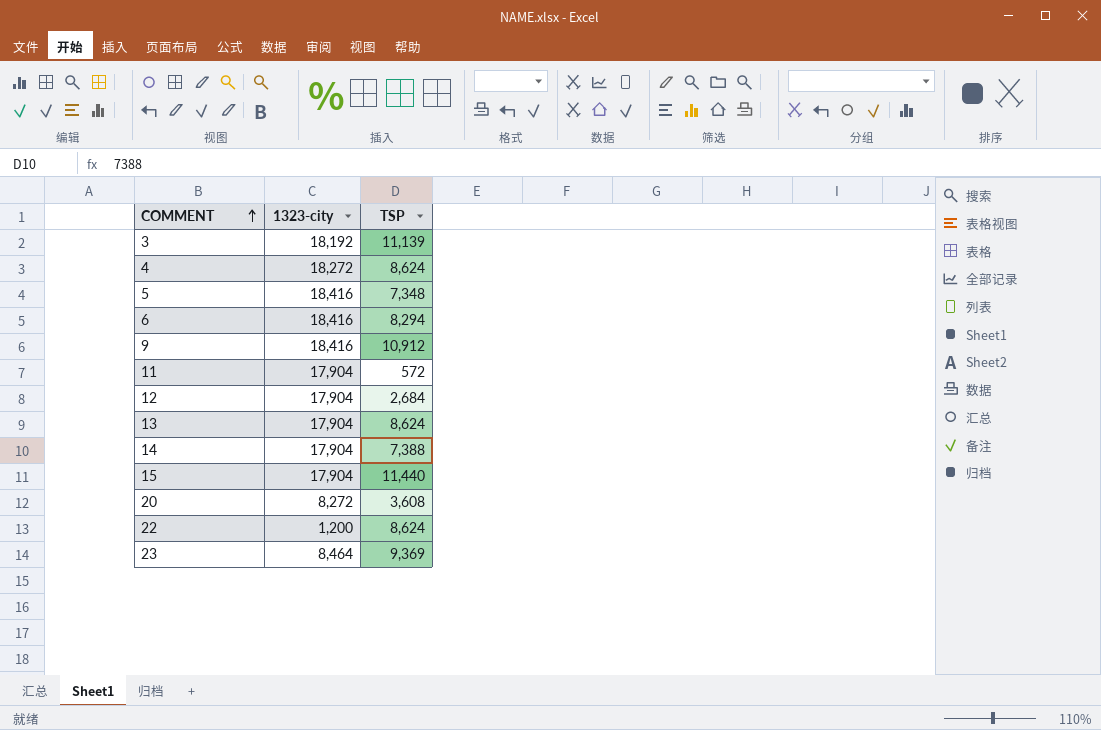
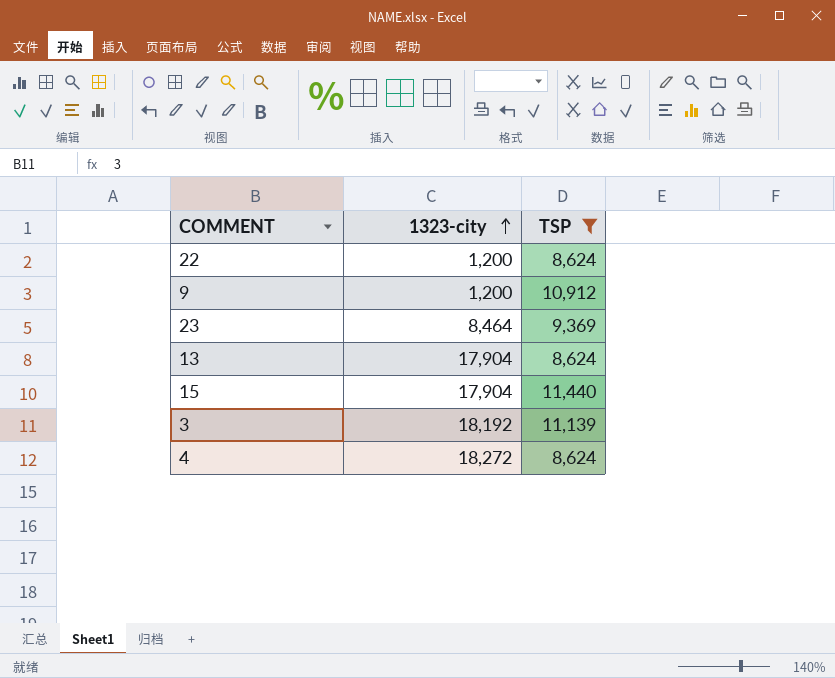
filter: none -> TSP >= 8,624
row order: COMMENT ascending -> 1323-city ascending
9 | 1323-city: 18,416 -> 1,200

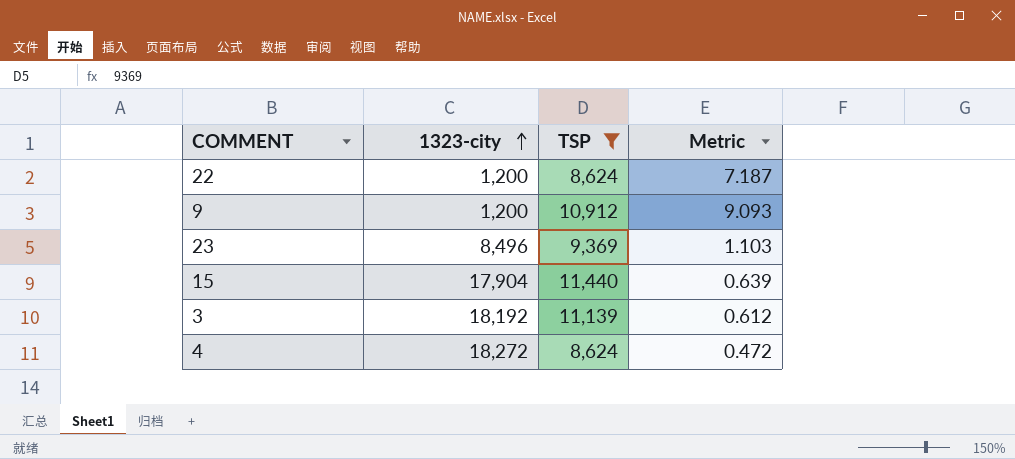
column Metric | formula: none -> [TSP] / [1323-city]
row 13: 17,904 | 8,624 -> none
23 | 1323-city: 8,464 -> 8,496

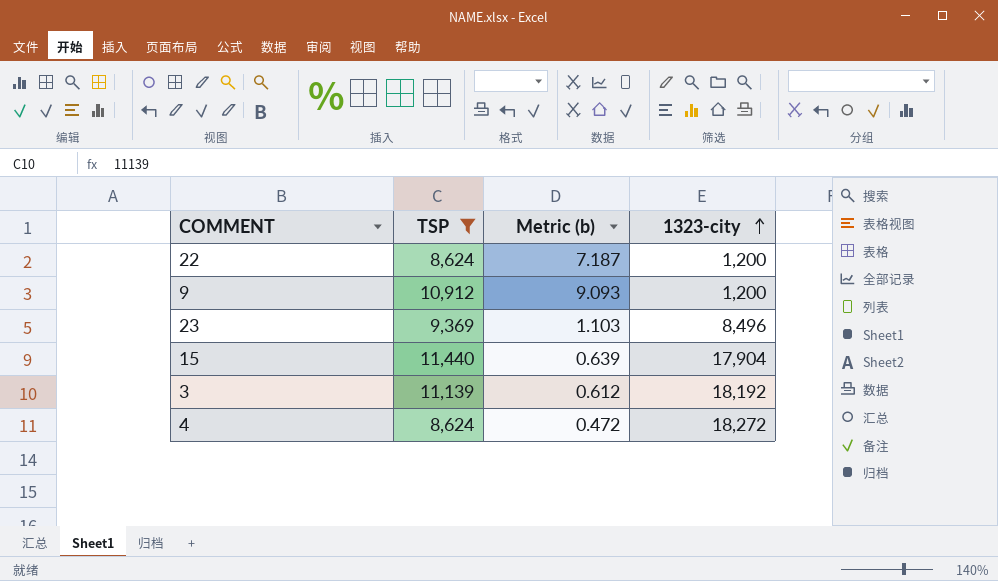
column name: Metric -> Metric (b)
column 1323-city | position: 2 -> 4

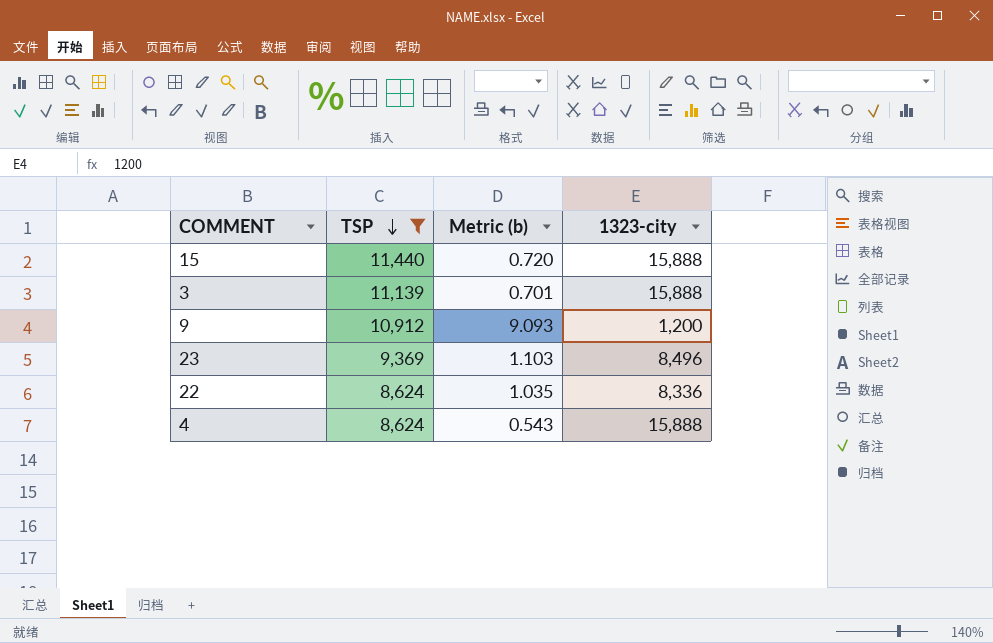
row order: 1323-city ascending -> TSP descending
15 | Metric (b): 0.639 -> 0.720
15 | 1323-city: 17,904 -> 15,888
3 | Metric (b): 0.612 -> 0.701
3 | 1323-city: 18,192 -> 15,888
22 | Metric (b): 7.187 -> 1.035
22 | 1323-city: 1,200 -> 8,336
4 | Metric (b): 0.472 -> 0.543
4 | 1323-city: 18,272 -> 15,888

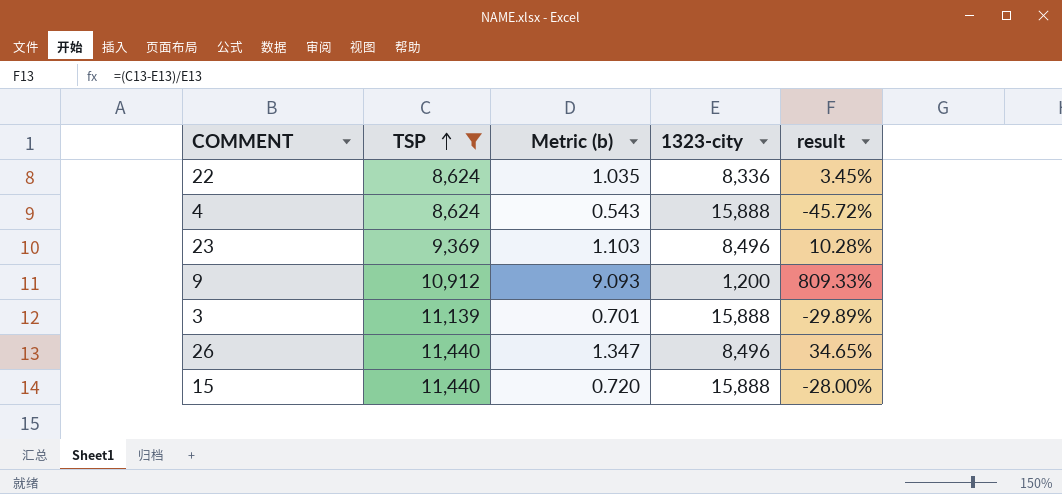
row order: TSP descending -> TSP ascending
column result | formula: none -> ([TSP] - [1323-city]) / [1323-city]
row 26: none -> 11,440 | 1.347 | 8,496 | 34.65%

